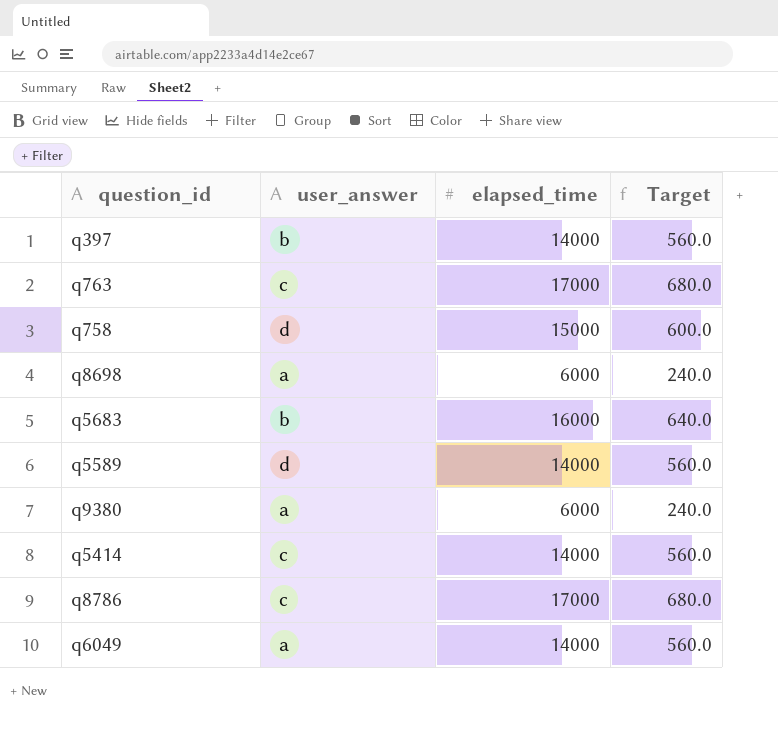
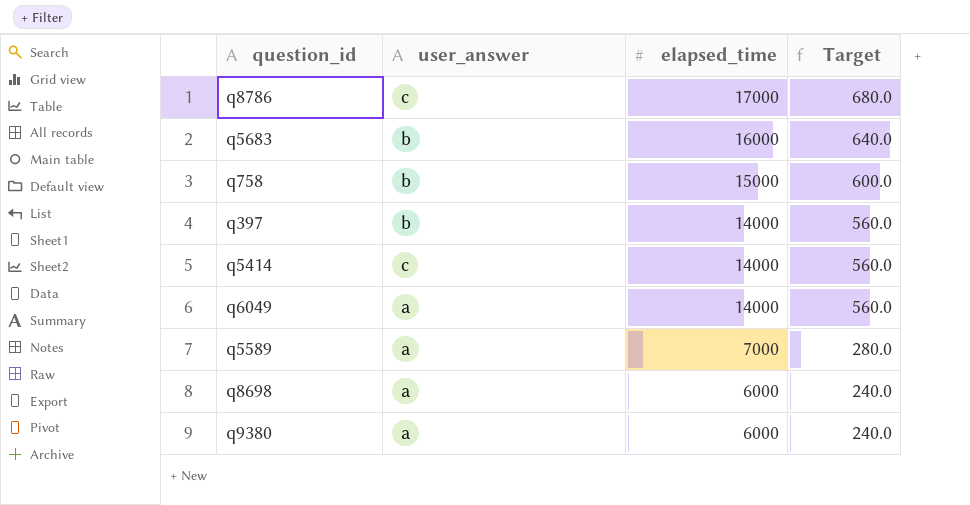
row order: none -> elapsed_time descending
row q763: c | 17000 | 680.0 -> none
q758 | user_answer: d -> b
q5589 | user_answer: d -> a
q5589 | elapsed_time: 14000 -> 7000
q5589 | Target: 560.0 -> 280.0

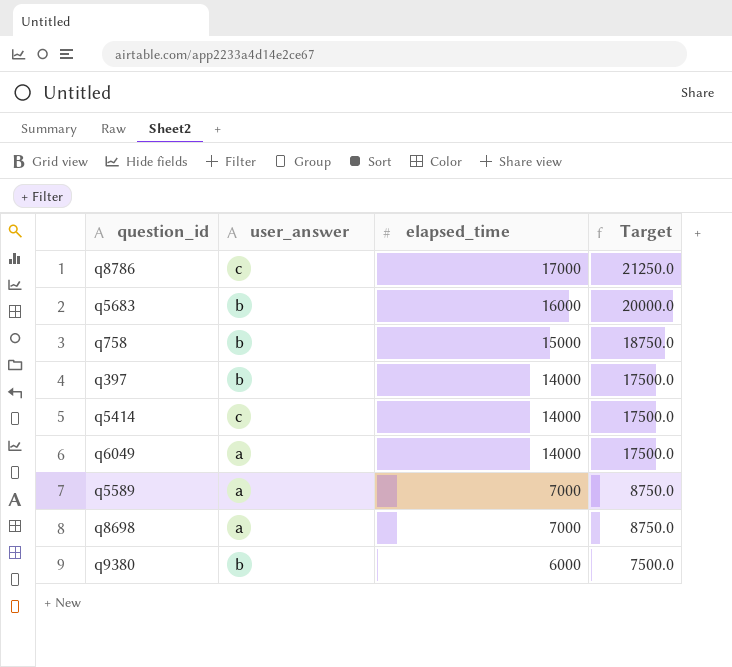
column Target | formula: [elapsed_time] * 0.04 -> [elapsed_time] * 1.25
q8698 | elapsed_time: 6000 -> 7000
q9380 | user_answer: a -> b

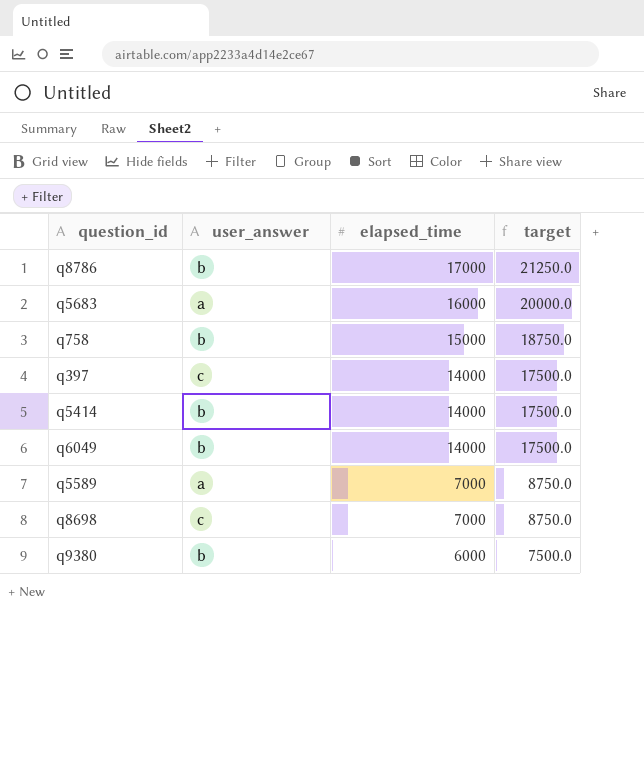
column name: Target -> target
q8786 | user_answer: c -> b
q5683 | user_answer: b -> a
q397 | user_answer: b -> c
q5414 | user_answer: c -> b
q6049 | user_answer: a -> b
q8698 | user_answer: a -> c

